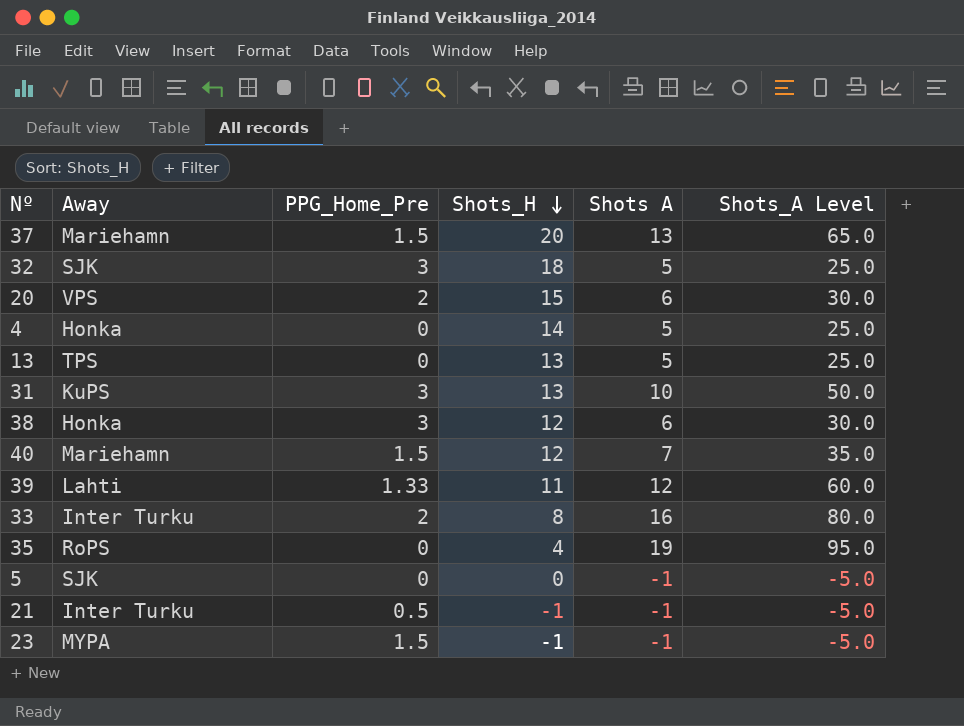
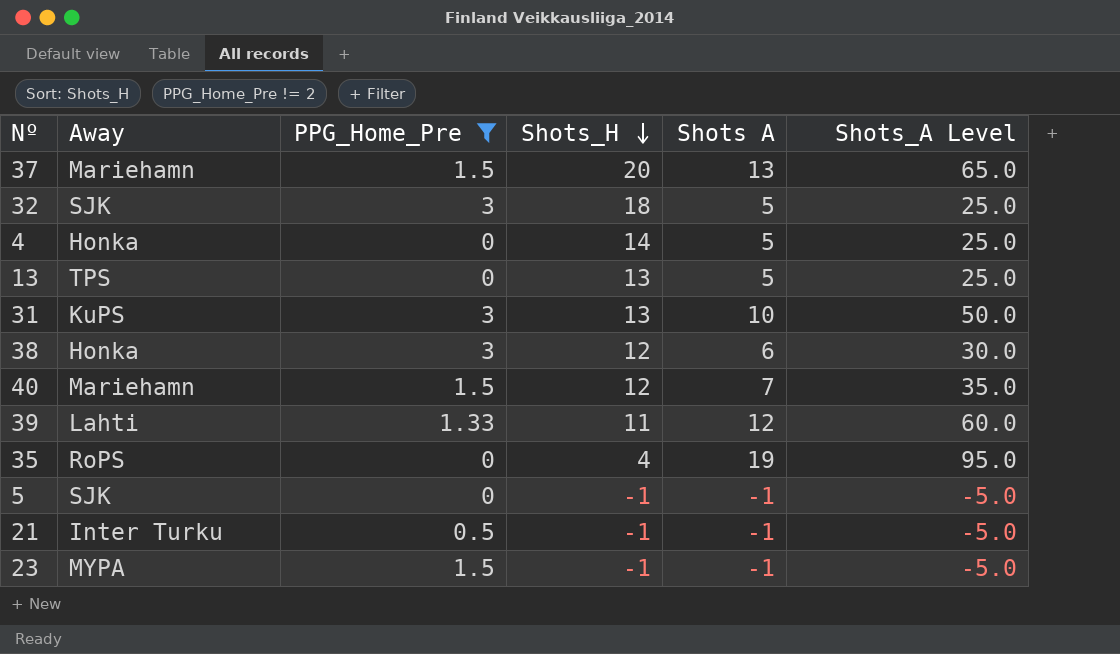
filter: none -> PPG_Home_Pre != 2
5 | Shots_H: 0 -> -1

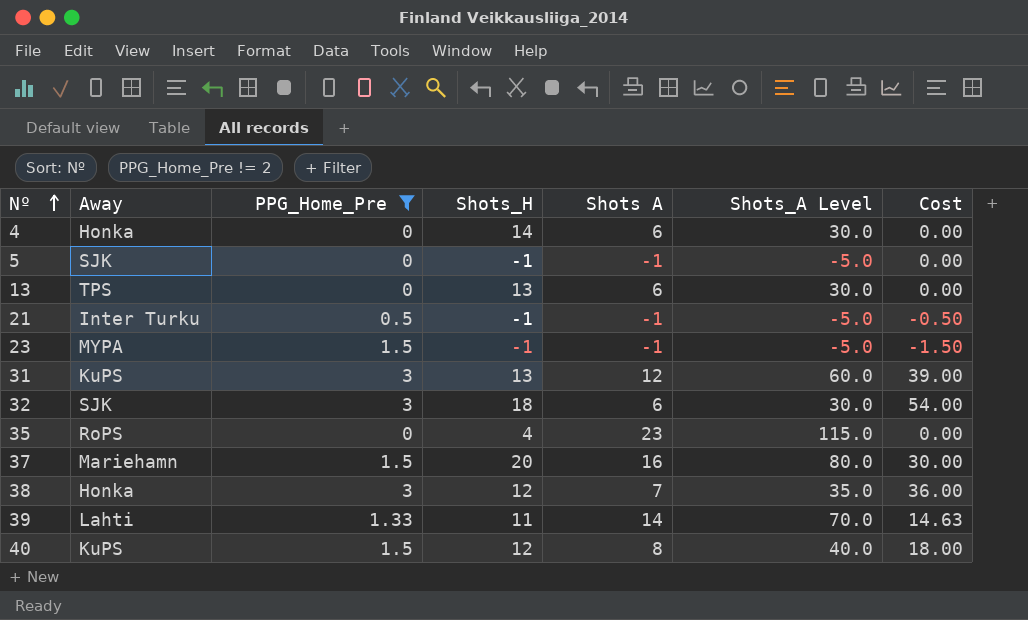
row order: Shots_H descending -> Nº ascending
column Cost | formula: none -> [PPG_Home_Pre] * [Shots_H]
4 | Shots A: 5 -> 6
4 | Shots_A Level: 25.0 -> 30.0
13 | Shots A: 5 -> 6
13 | Shots_A Level: 25.0 -> 30.0
31 | Shots A: 10 -> 12
31 | Shots_A Level: 50.0 -> 60.0
32 | Shots A: 5 -> 6
32 | Shots_A Level: 25.0 -> 30.0
35 | Shots A: 19 -> 23
35 | Shots_A Level: 95.0 -> 115.0
37 | Shots A: 13 -> 16
37 | Shots_A Level: 65.0 -> 80.0
38 | Shots A: 6 -> 7
38 | Shots_A Level: 30.0 -> 35.0
39 | Shots A: 12 -> 14
39 | Shots_A Level: 60.0 -> 70.0
40 | Away: Mariehamn -> KuPS
40 | Shots A: 7 -> 8
40 | Shots_A Level: 35.0 -> 40.0

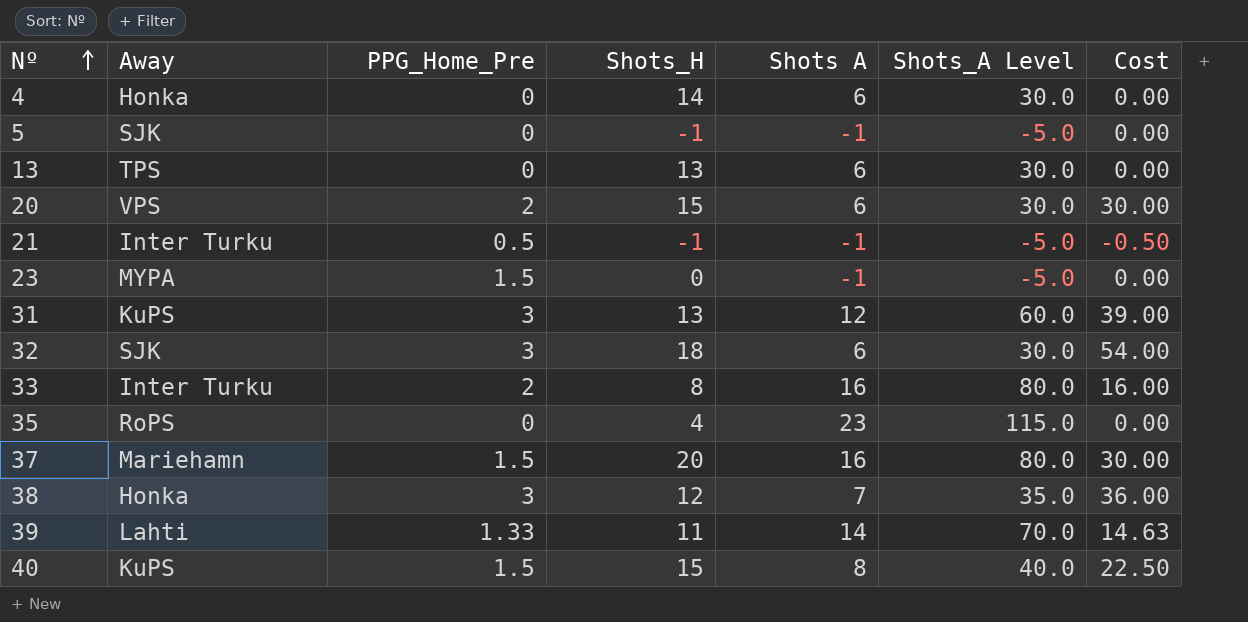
filter: PPG_Home_Pre != 2 -> none
23 | Shots_H: -1 -> 0
23 | Cost: -1.50 -> 0.00
40 | Shots_H: 12 -> 15
40 | Cost: 18.00 -> 22.50

